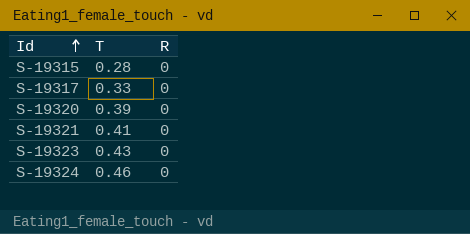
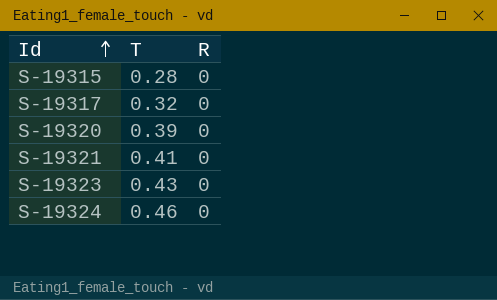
S-19317 | T: 0.33 -> 0.32

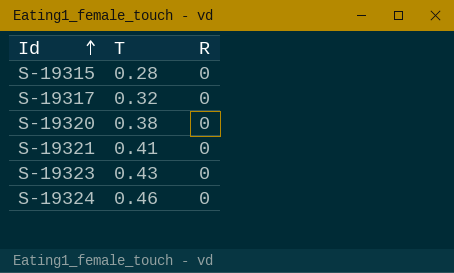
S-19320 | T: 0.39 -> 0.38

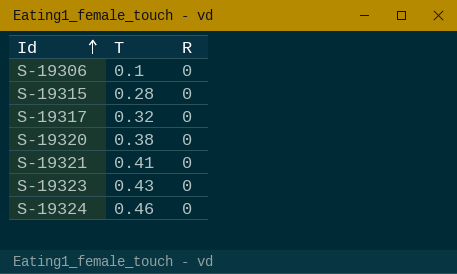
row S-19306: none -> 0.1 | 0

